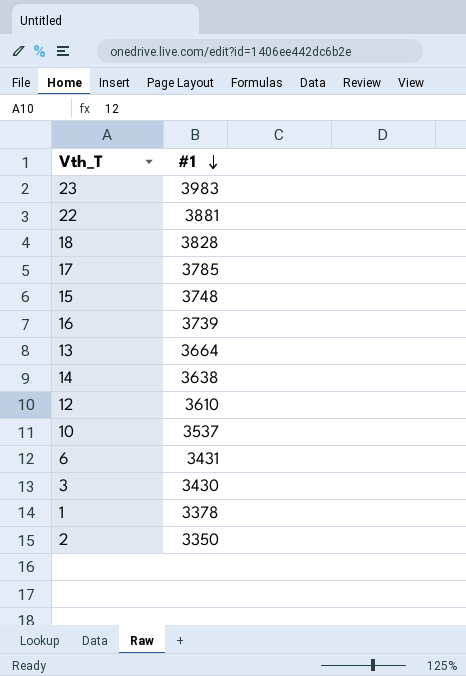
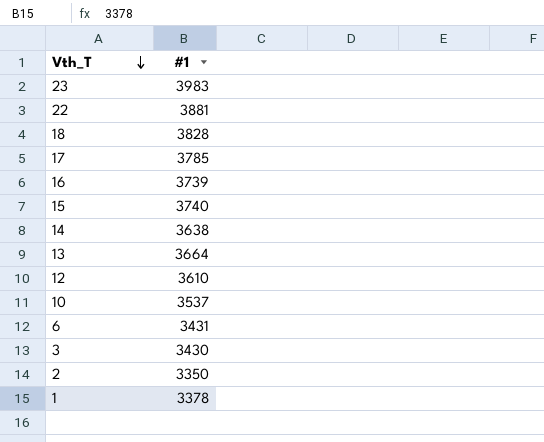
row order: #1 descending -> Vth_T descending
15 | #1: 3748 -> 3740

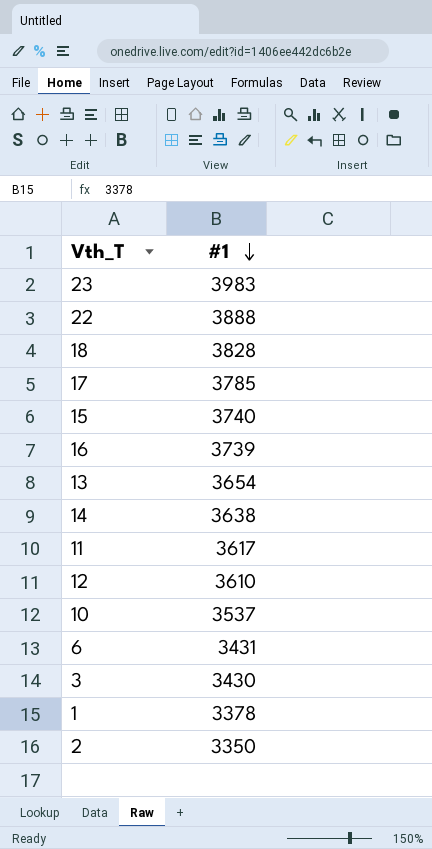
row order: Vth_T descending -> #1 descending
22 | #1: 3881 -> 3888
13 | #1: 3664 -> 3654
row 11: none -> 3617

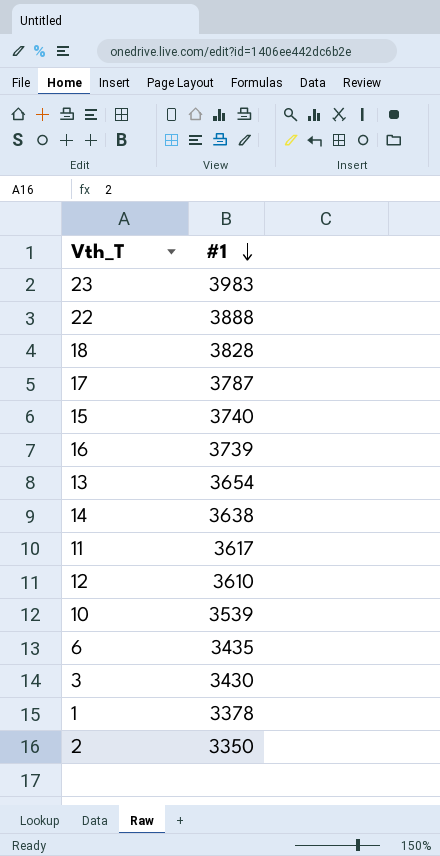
17 | #1: 3785 -> 3787
10 | #1: 3537 -> 3539
6 | #1: 3431 -> 3435

